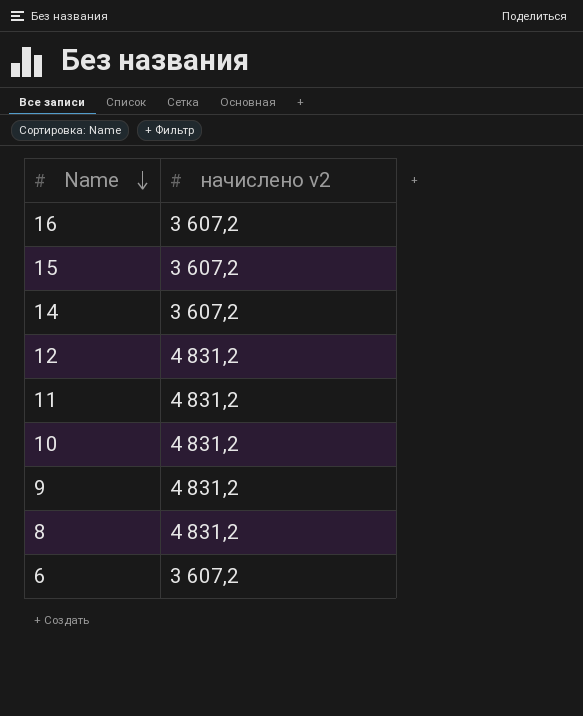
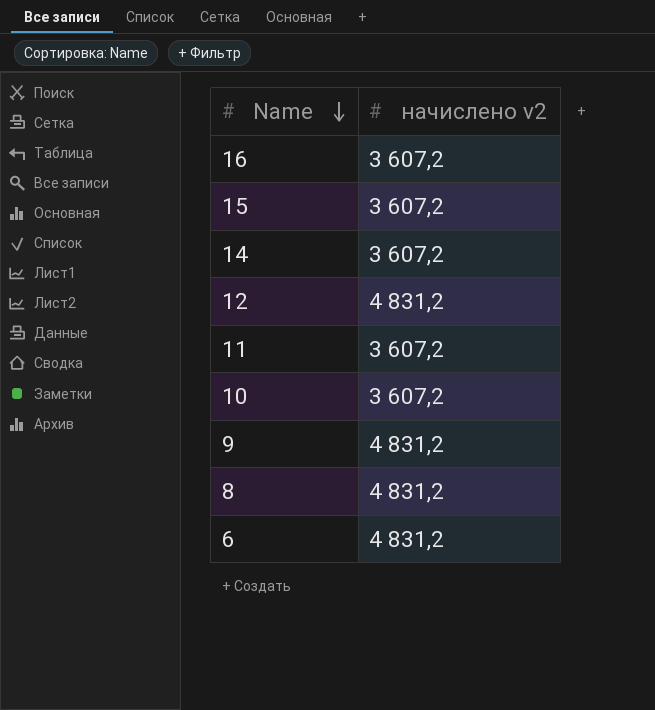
11 | начислено v2: 4 831,2 -> 3 607,2
10 | начислено v2: 4 831,2 -> 3 607,2
6 | начислено v2: 3 607,2 -> 4 831,2

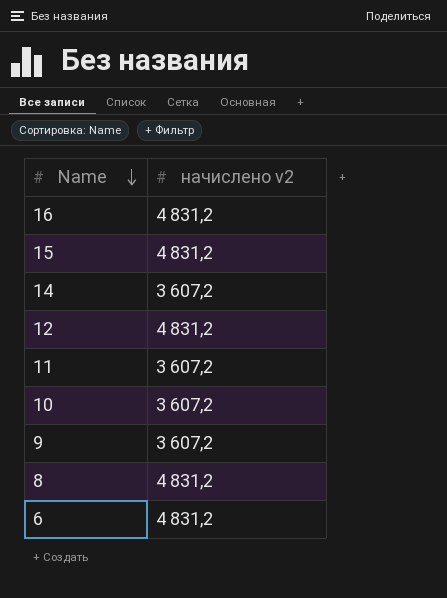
16 | начислено v2: 3 607,2 -> 4 831,2
15 | начислено v2: 3 607,2 -> 4 831,2
9 | начислено v2: 4 831,2 -> 3 607,2

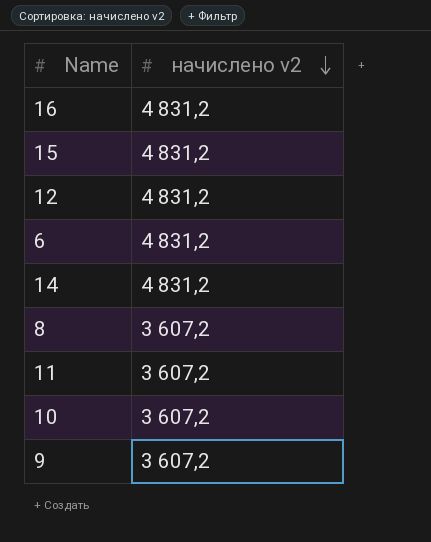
row order: Name descending -> начислено v2 descending
14 | начислено v2: 3 607,2 -> 4 831,2
8 | начислено v2: 4 831,2 -> 3 607,2

